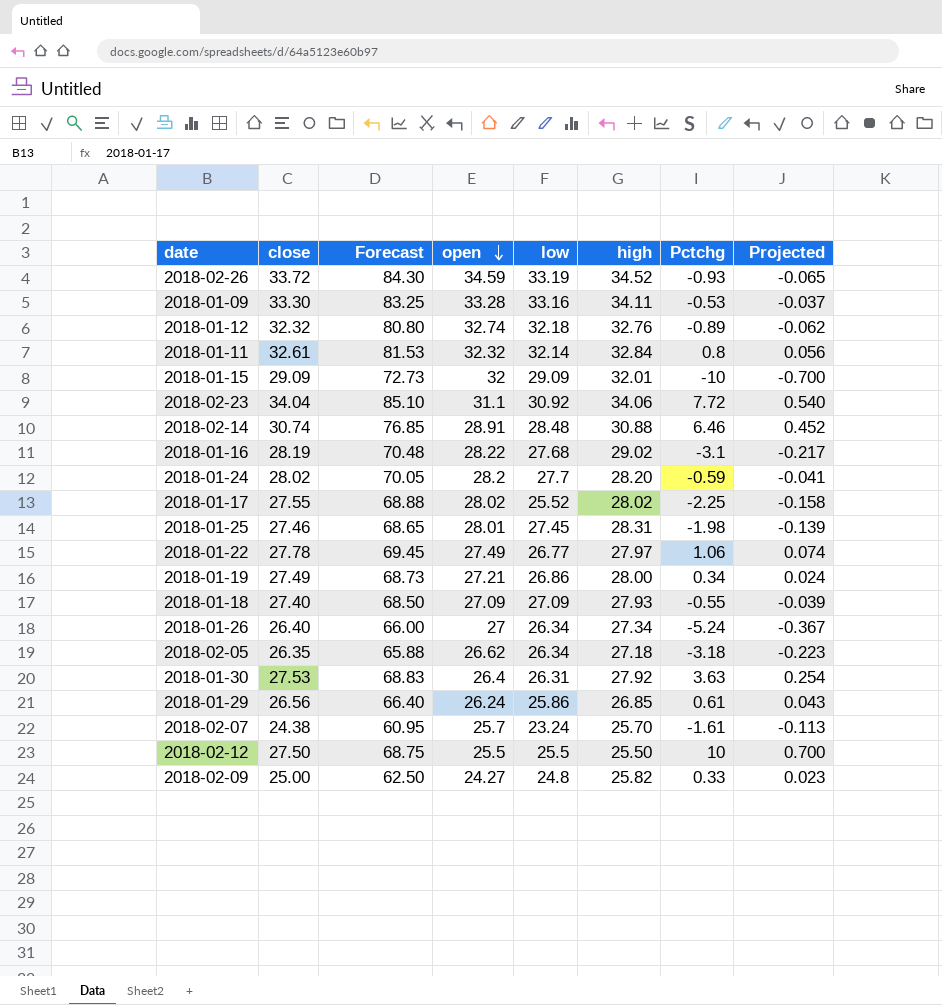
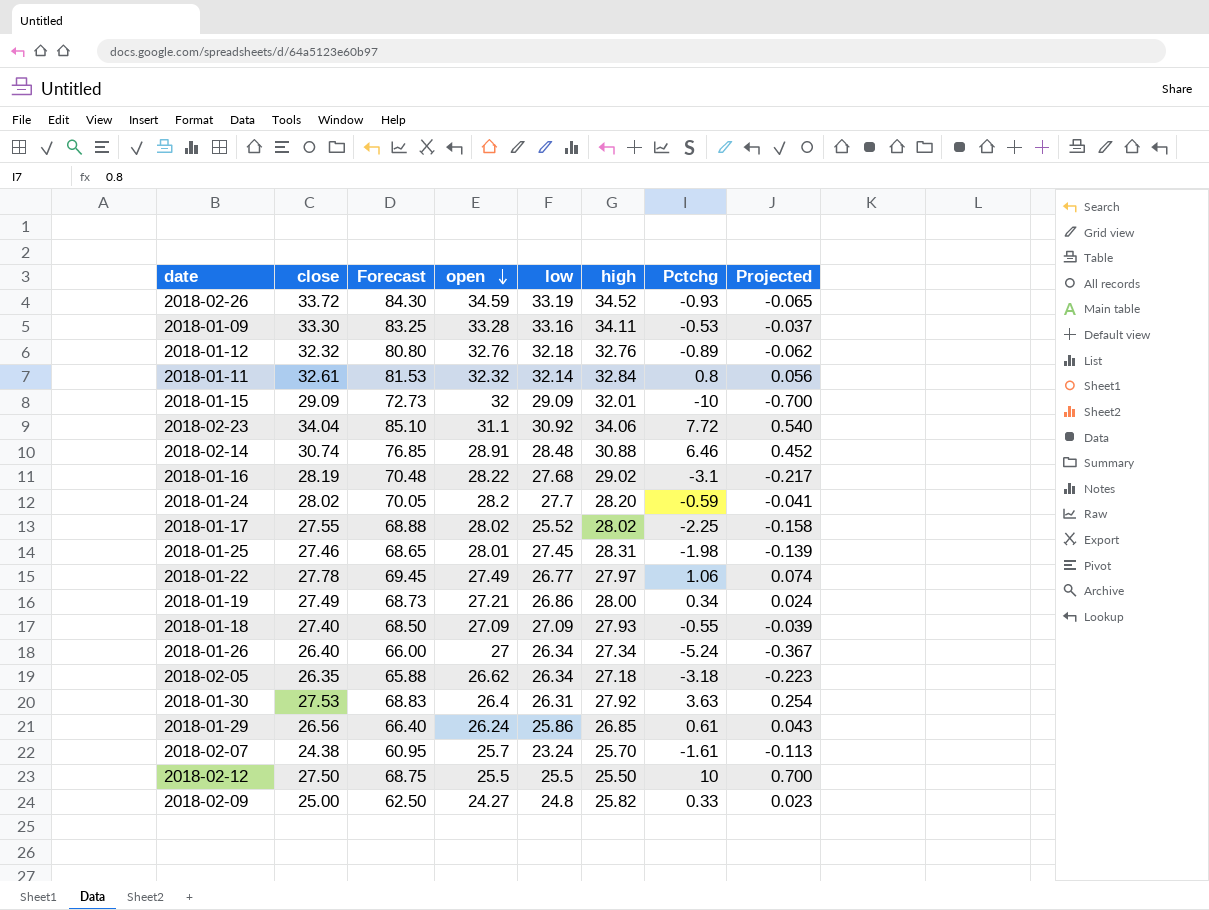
2018-01-12 | open: 32.74 -> 32.76

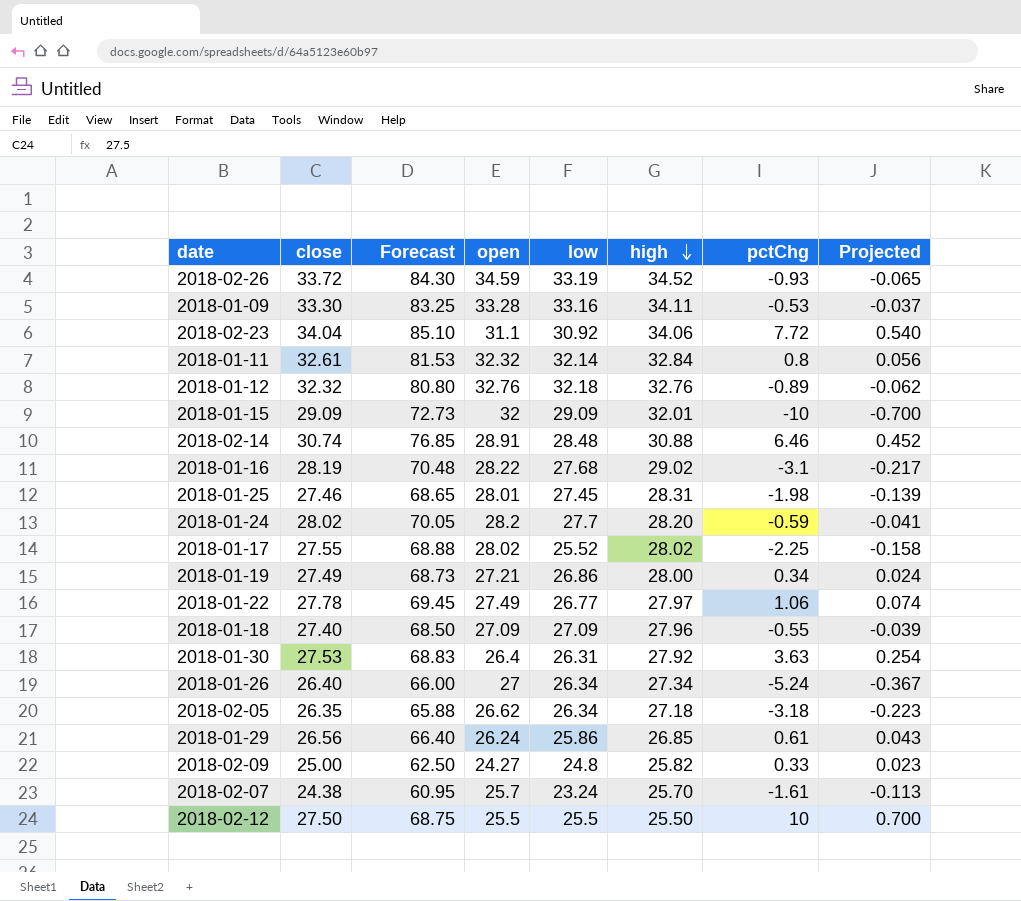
row order: open descending -> high descending
column name: Pctchg -> pctChg
2018-01-18 | high: 27.93 -> 27.96

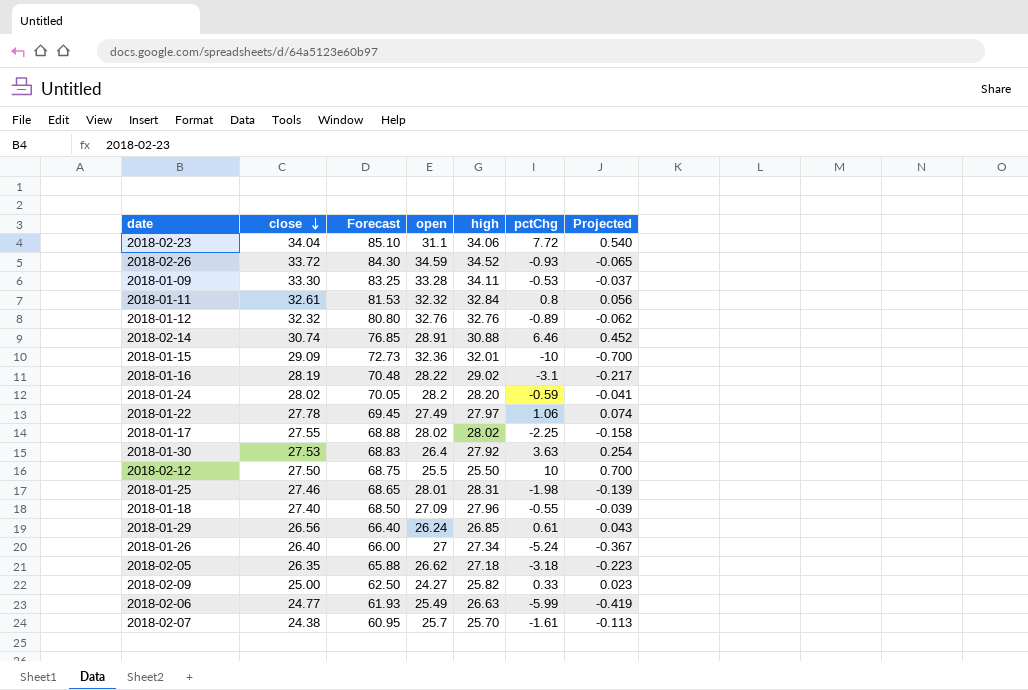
row order: high descending -> close descending
column low | position: 5 -> none
row 2018-01-19: 27.49 | 68.73 | 27.21 | 26.86 | 28.00 | 0.34 | 0.024 -> none
2018-01-15 | open: 32 -> 32.36
row 2018-02-06: none -> 24.77 | 61.93 | 25.49 | 26.63 | -5.99 | -0.419

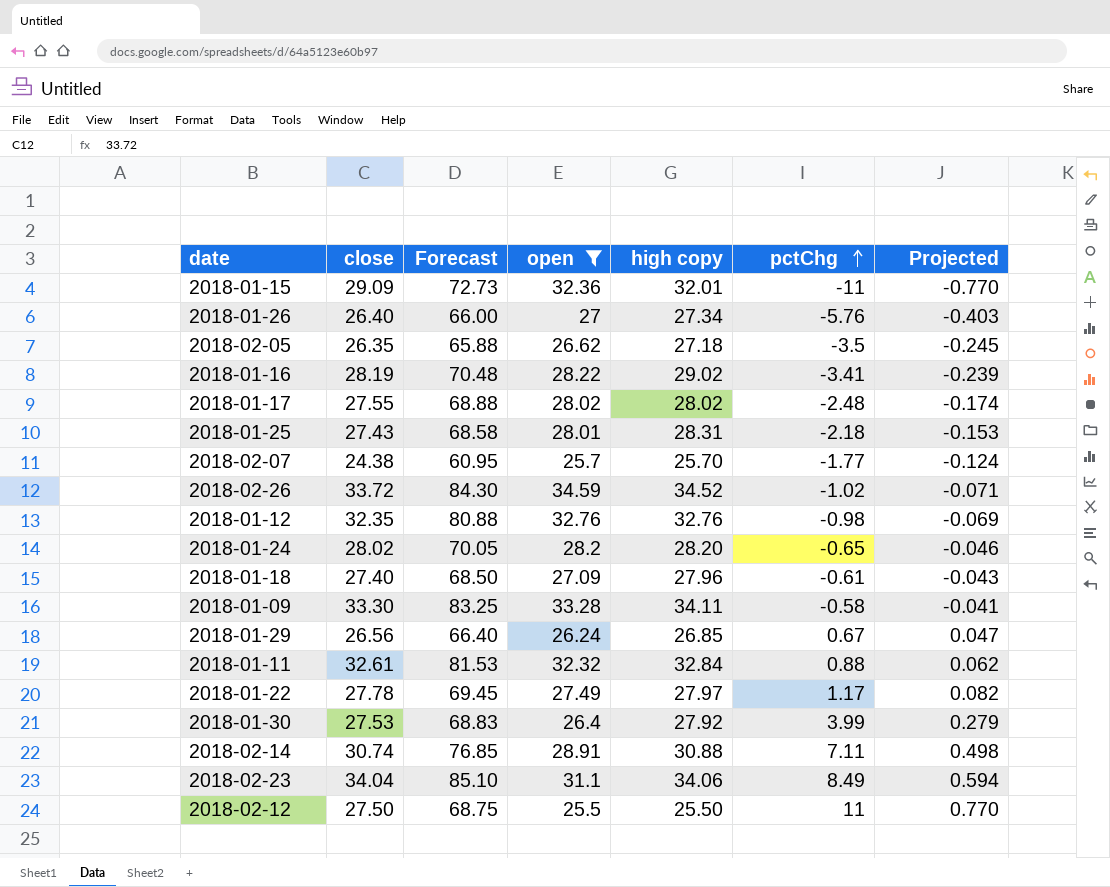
filter: none -> open >= 25.5
row order: close descending -> pctChg ascending
column name: high -> high copy
2018-01-15 | pctChg: -10 -> -11
2018-01-15 | Projected: -0.700 -> -0.770
2018-01-26 | pctChg: -5.24 -> -5.76
2018-01-26 | Projected: -0.367 -> -0.403
2018-02-05 | pctChg: -3.18 -> -3.5
2018-02-05 | Projected: -0.223 -> -0.245
2018-01-16 | pctChg: -3.1 -> -3.41
2018-01-16 | Projected: -0.217 -> -0.239
2018-01-17 | pctChg: -2.25 -> -2.48
2018-01-17 | Projected: -0.158 -> -0.174
2018-01-25 | close: 27.46 -> 27.43
2018-01-25 | Forecast: 68.65 -> 68.58
2018-01-25 | pctChg: -1.98 -> -2.18
2018-01-25 | Projected: -0.139 -> -0.153
2018-02-07 | pctChg: -1.61 -> -1.77
2018-02-07 | Projected: -0.113 -> -0.124
2018-02-26 | pctChg: -0.93 -> -1.02
2018-02-26 | Projected: -0.065 -> -0.071
2018-01-12 | close: 32.32 -> 32.35
2018-01-12 | Forecast: 80.80 -> 80.88
2018-01-12 | pctChg: -0.89 -> -0.98
2018-01-12 | Projected: -0.062 -> -0.069
2018-01-24 | pctChg: -0.59 -> -0.65
2018-01-24 | Projected: -0.041 -> -0.046
2018-01-18 | pctChg: -0.55 -> -0.61
2018-01-18 | Projected: -0.039 -> -0.043
2018-01-09 | pctChg: -0.53 -> -0.58
2018-01-09 | Projected: -0.037 -> -0.041
2018-01-29 | pctChg: 0.61 -> 0.67
2018-01-29 | Projected: 0.043 -> 0.047
2018-01-11 | pctChg: 0.8 -> 0.88
2018-01-11 | Projected: 0.056 -> 0.062
2018-01-22 | pctChg: 1.06 -> 1.17
2018-01-22 | Projected: 0.074 -> 0.082
2018-01-30 | pctChg: 3.63 -> 3.99
2018-01-30 | Projected: 0.254 -> 0.279
2018-02-14 | pctChg: 6.46 -> 7.11
2018-02-14 | Projected: 0.452 -> 0.498
2018-02-23 | pctChg: 7.72 -> 8.49
2018-02-23 | Projected: 0.540 -> 0.594
2018-02-12 | pctChg: 10 -> 11
2018-02-12 | Projected: 0.700 -> 0.770

